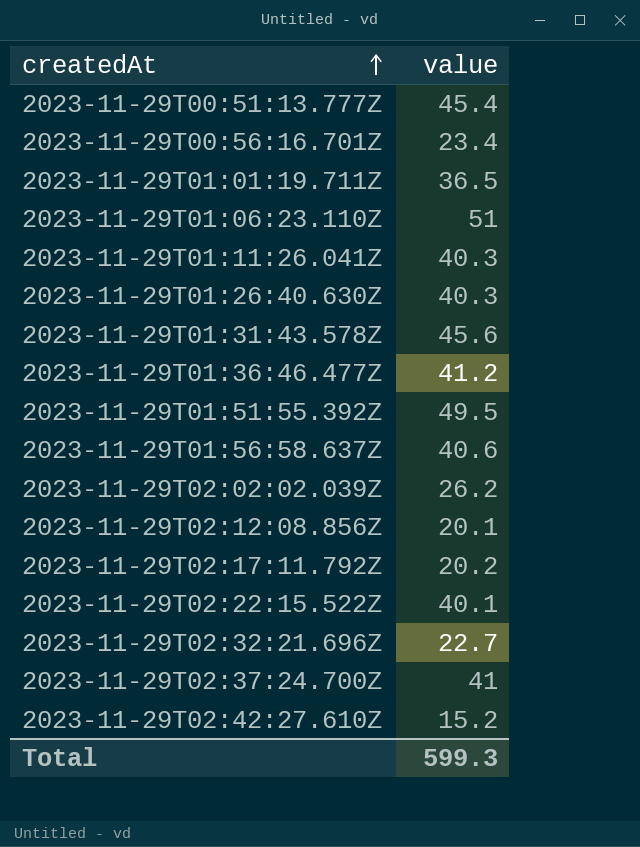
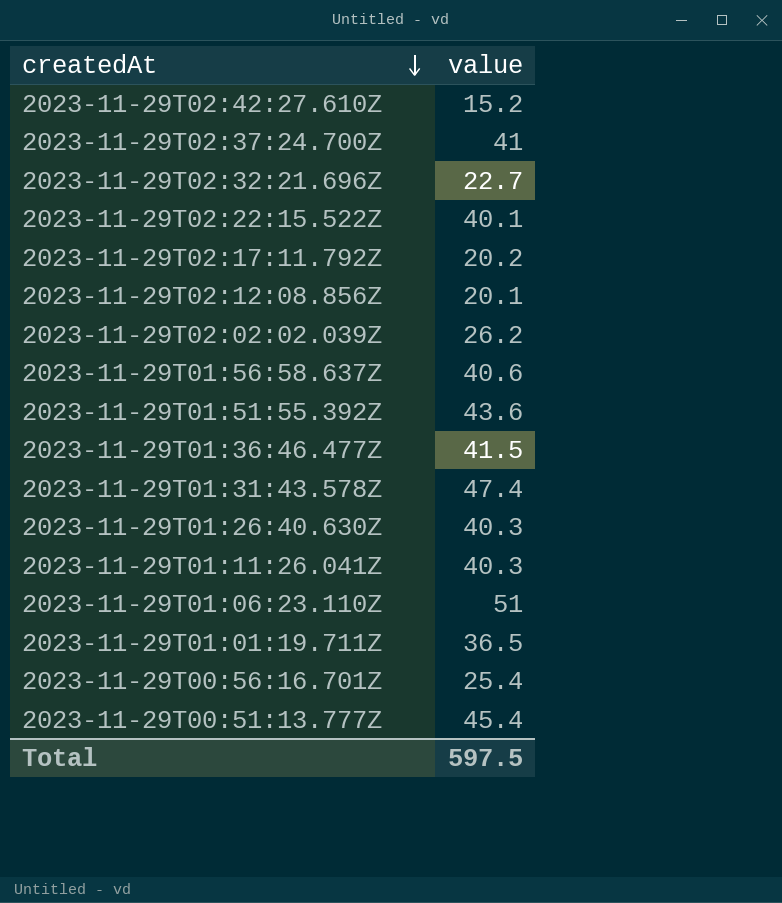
row order: createdAt ascending -> createdAt descending
2023-11-29T01:51:55.392Z | value: 49.5 -> 43.6
2023-11-29T01:36:46.477Z | value: 41.2 -> 41.5
2023-11-29T01:31:43.578Z | value: 45.6 -> 47.4
2023-11-29T00:56:16.701Z | value: 23.4 -> 25.4
Total | value: 599.3 -> 597.5

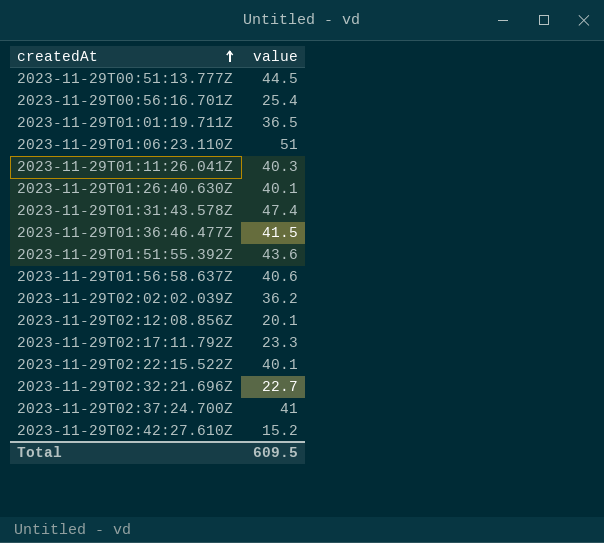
row order: createdAt descending -> createdAt ascending
2023-11-29T00:51:13.777Z | value: 45.4 -> 44.5
2023-11-29T01:26:40.630Z | value: 40.3 -> 40.1
2023-11-29T02:02:02.039Z | value: 26.2 -> 36.2
2023-11-29T02:17:11.792Z | value: 20.2 -> 23.3
Total | value: 597.5 -> 609.5

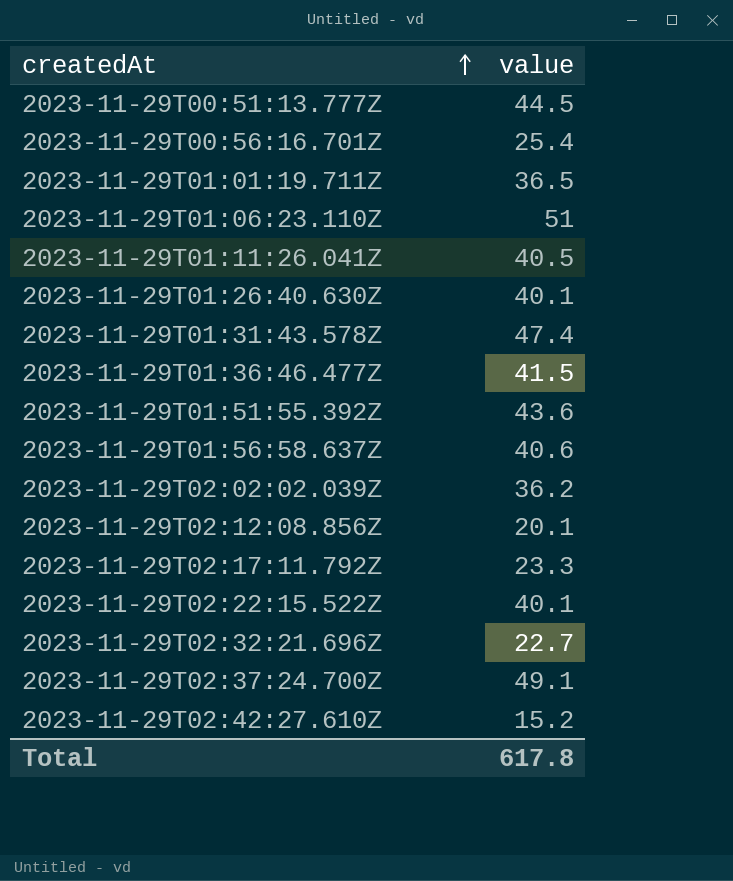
2023-11-29T01:11:26.041Z | value: 40.3 -> 40.5
2023-11-29T02:37:24.700Z | value: 41 -> 49.1
Total | value: 609.5 -> 617.8

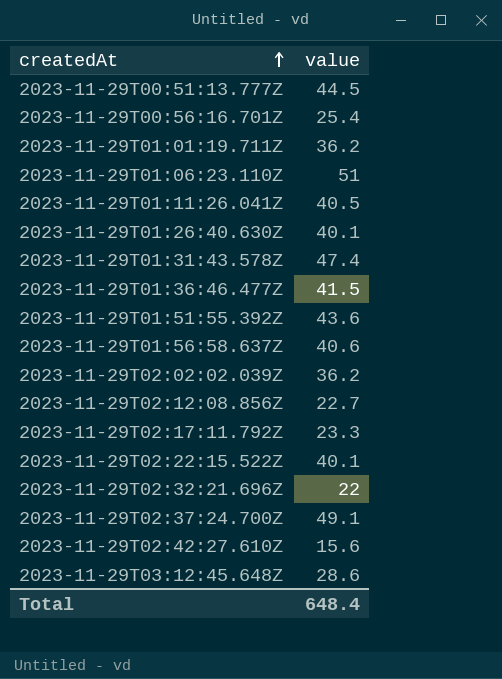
2023-11-29T01:01:19.711Z | value: 36.5 -> 36.2
2023-11-29T02:12:08.856Z | value: 20.1 -> 22.7
2023-11-29T02:32:21.696Z | value: 22.7 -> 22
2023-11-29T02:42:27.610Z | value: 15.2 -> 15.6
row 2023-11-29T03:12:45.648Z: none -> 28.6
Total | value: 617.8 -> 648.4

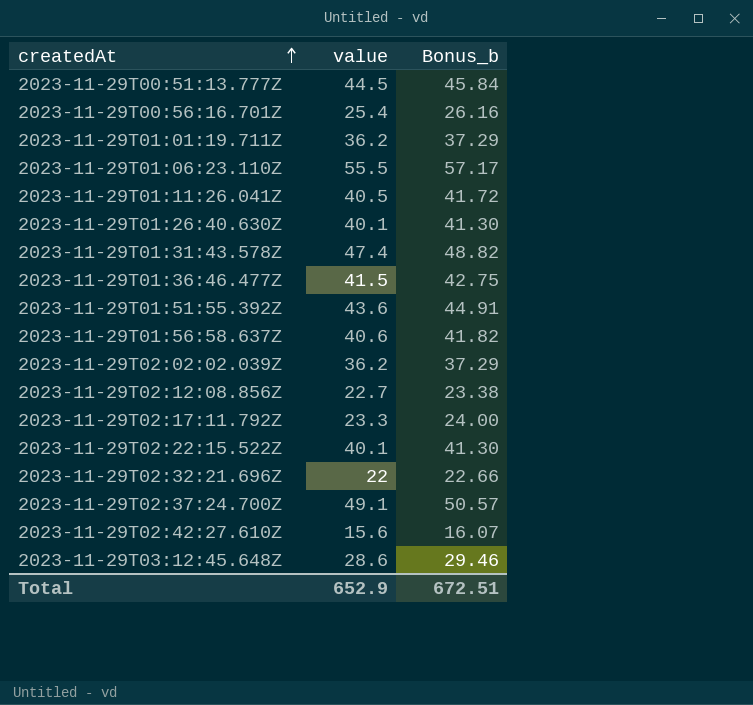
column Bonus_b | formula: none -> [value] * 1.03
2023-11-29T01:06:23.110Z | value: 51 -> 55.5
Total | value: 648.4 -> 652.9

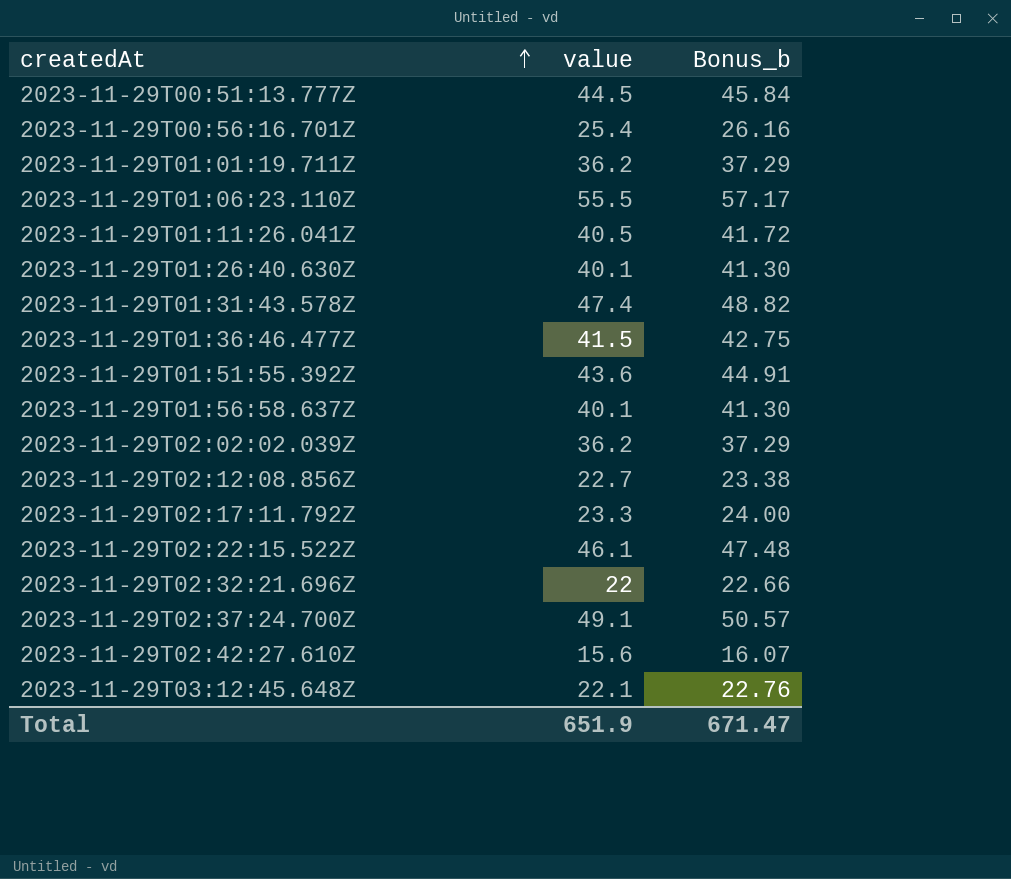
2023-11-29T01:56:58.637Z | value: 40.6 -> 40.1
2023-11-29T01:56:58.637Z | Bonus_b: 41.82 -> 41.30
2023-11-29T02:22:15.522Z | value: 40.1 -> 46.1
2023-11-29T02:22:15.522Z | Bonus_b: 41.30 -> 47.48
2023-11-29T03:12:45.648Z | value: 28.6 -> 22.1
2023-11-29T03:12:45.648Z | Bonus_b: 29.46 -> 22.76
Total | value: 652.9 -> 651.9
Total | Bonus_b: 672.51 -> 671.47

